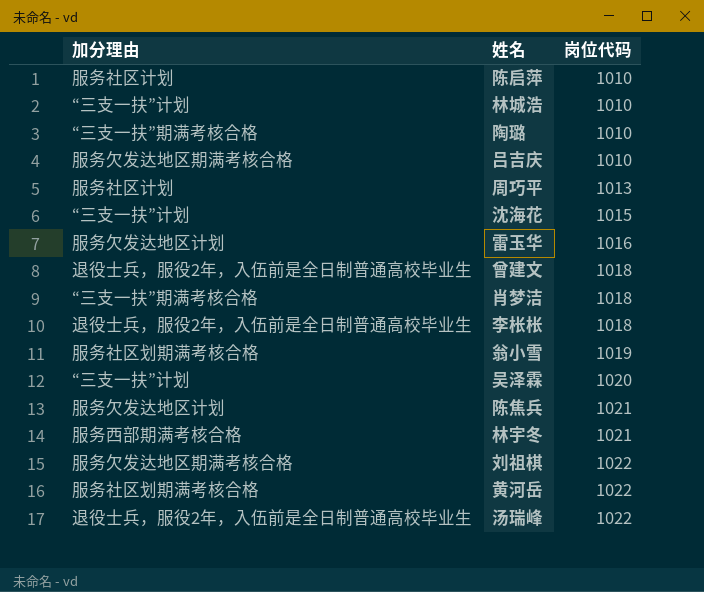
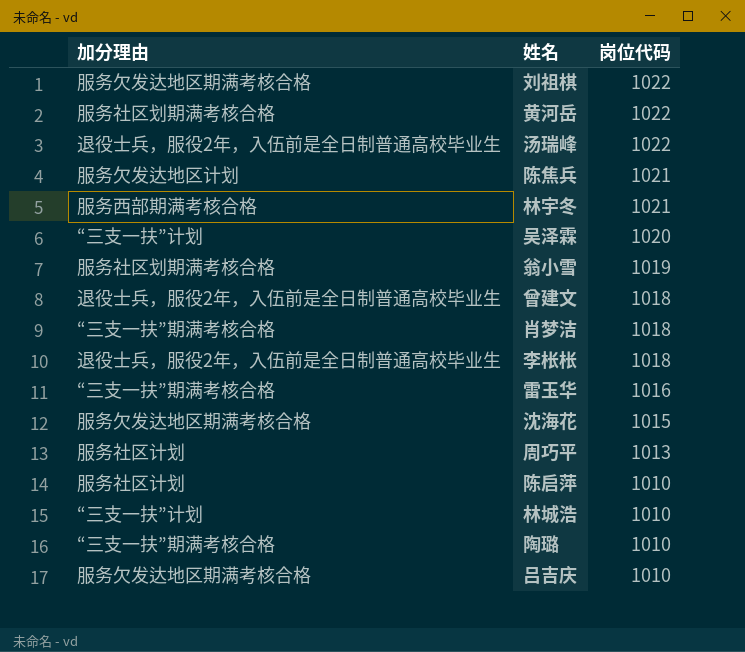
row order: 岗位代码 ascending -> 岗位代码 descending
雷玉华 | 加分理由: 服务欠发达地区计划 -> “三支一扶”期满考核合格
沈海花 | 加分理由: “三支一扶”计划 -> 服务欠发达地区期满考核合格

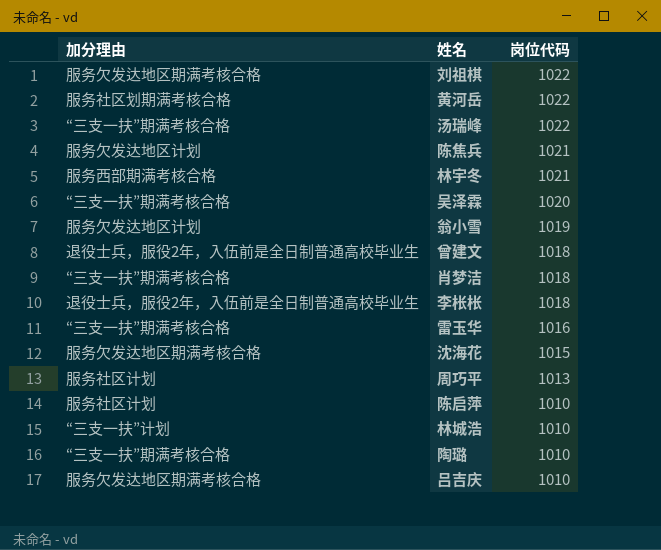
汤瑞峰 | 加分理由: 退役士兵，服役2年，入伍前是全日制普通高校毕业生 -> “三支一扶”期满考核合格
吴泽霖 | 加分理由: “三支一扶”计划 -> “三支一扶”期满考核合格
翁小雪 | 加分理由: 服务社区划期满考核合格 -> 服务欠发达地区计划

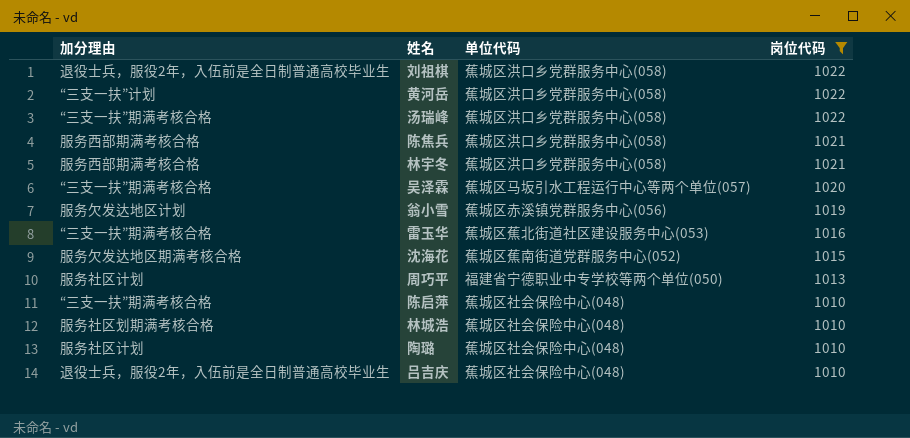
filter: none -> 岗位代码 != 1018
column 单位代码 | position: none -> 3
刘祖棋 | 加分理由: 服务欠发达地区期满考核合格 -> 退役士兵，服役2年，入伍前是全日制普通高校毕业生
黄河岳 | 加分理由: 服务社区划期满考核合格 -> “三支一扶”计划
陈焦兵 | 加分理由: 服务欠发达地区计划 -> 服务西部期满考核合格
陈启萍 | 加分理由: 服务社区计划 -> “三支一扶”期满考核合格
林城浩 | 加分理由: “三支一扶”计划 -> 服务社区划期满考核合格
陶璐 | 加分理由: “三支一扶”期满考核合格 -> 服务社区计划
吕吉庆 | 加分理由: 服务欠发达地区期满考核合格 -> 退役士兵，服役2年，入伍前是全日制普通高校毕业生

